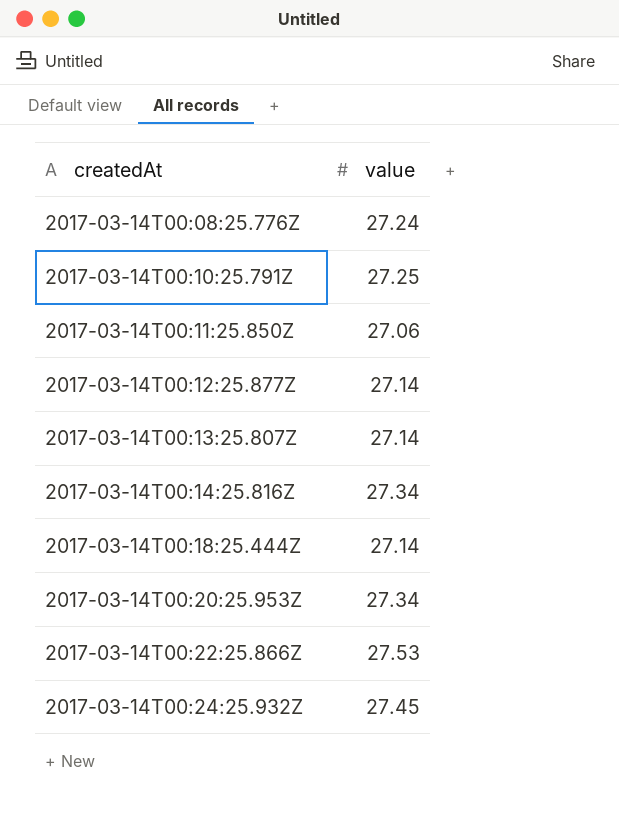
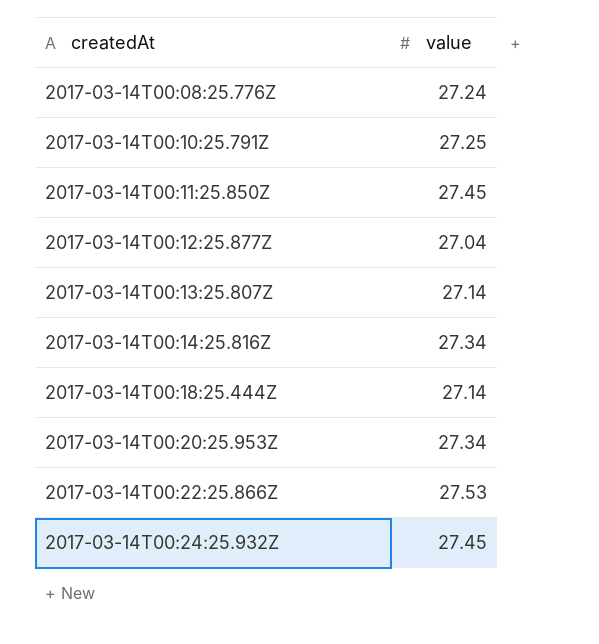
2017-03-14T00:11:25.850Z | value: 27.06 -> 27.45
2017-03-14T00:12:25.877Z | value: 27.14 -> 27.04

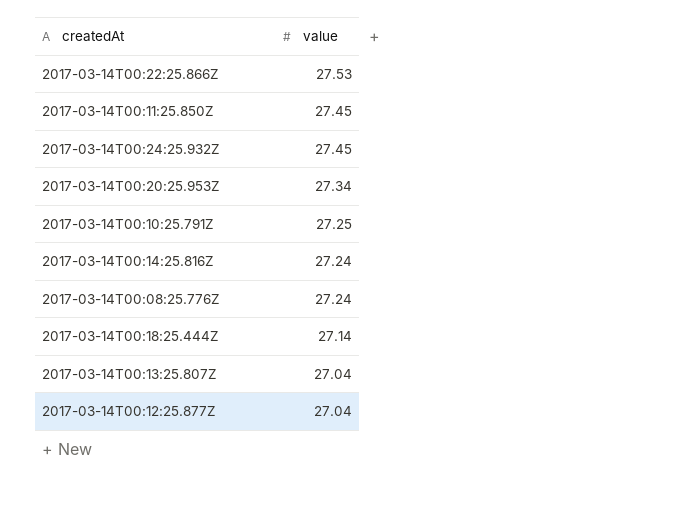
row order: createdAt ascending -> value descending
2017-03-14T00:14:25.816Z | value: 27.34 -> 27.24
2017-03-14T00:13:25.807Z | value: 27.14 -> 27.04

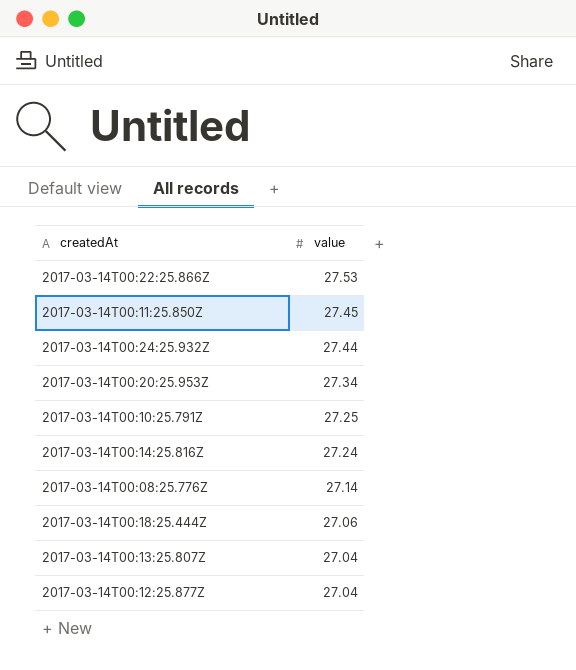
2017-03-14T00:24:25.932Z | value: 27.45 -> 27.44
2017-03-14T00:08:25.776Z | value: 27.24 -> 27.14
2017-03-14T00:18:25.444Z | value: 27.14 -> 27.06

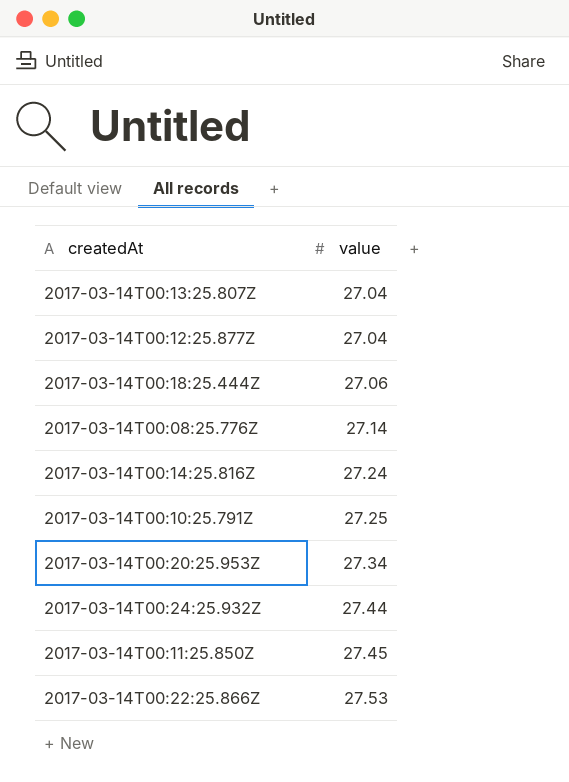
row order: value descending -> value ascending

